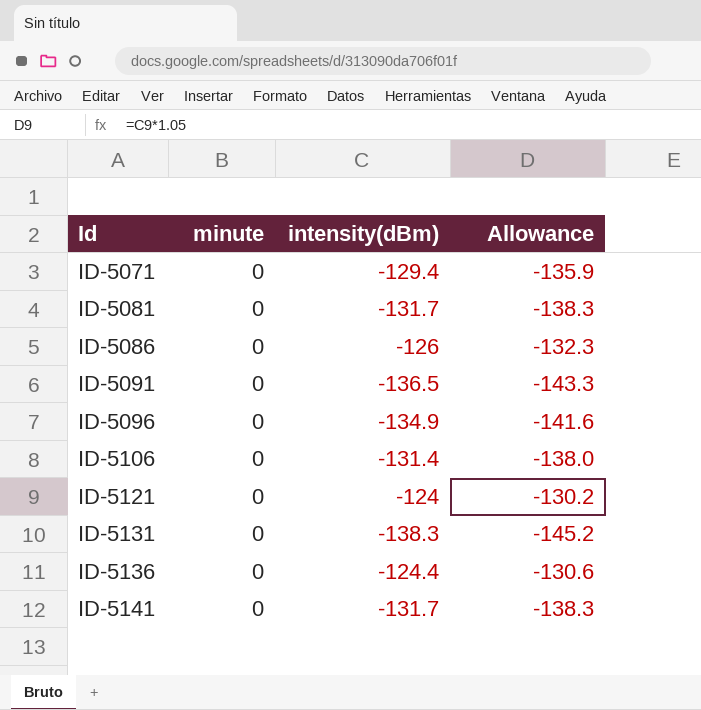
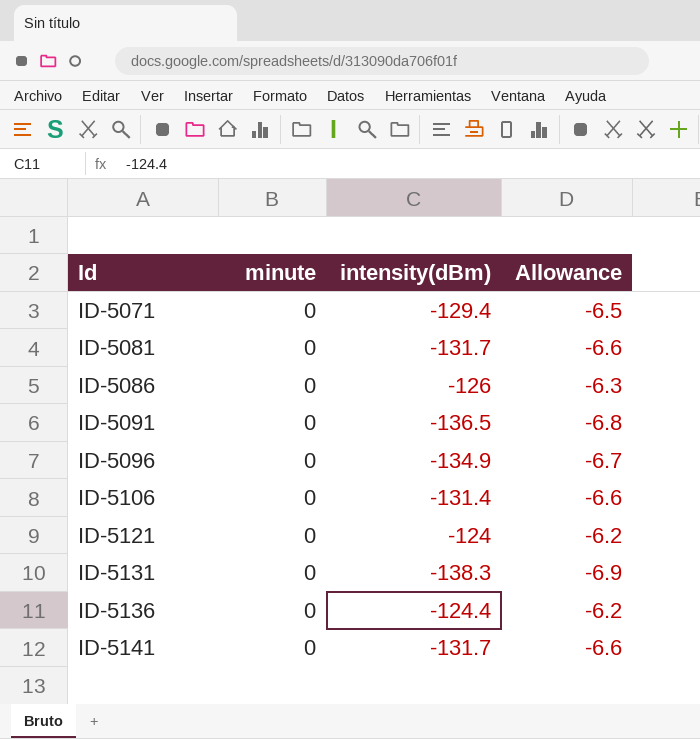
column Allowance | formula: [intensity(dBm)] * 1.05 -> [intensity(dBm)] * 0.05

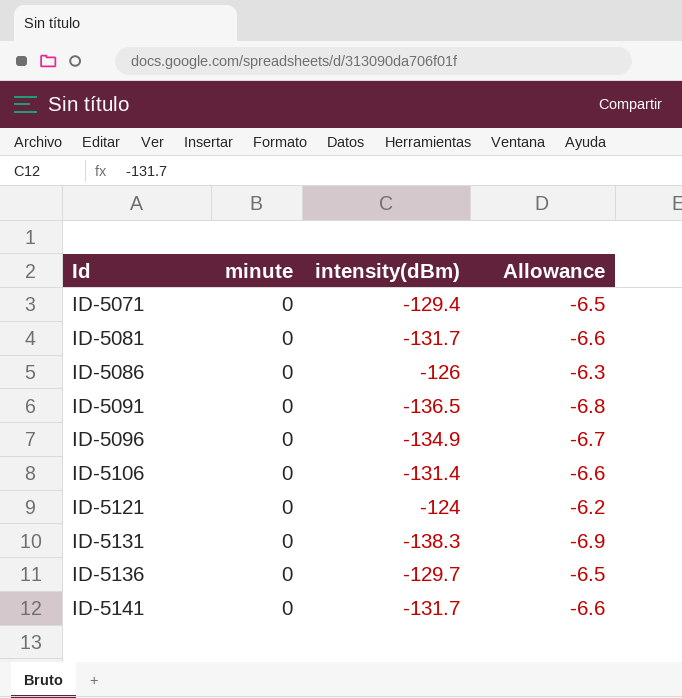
ID-5136 | intensity(dBm): -124.4 -> -129.7
ID-5136 | Allowance: -6.2 -> -6.5

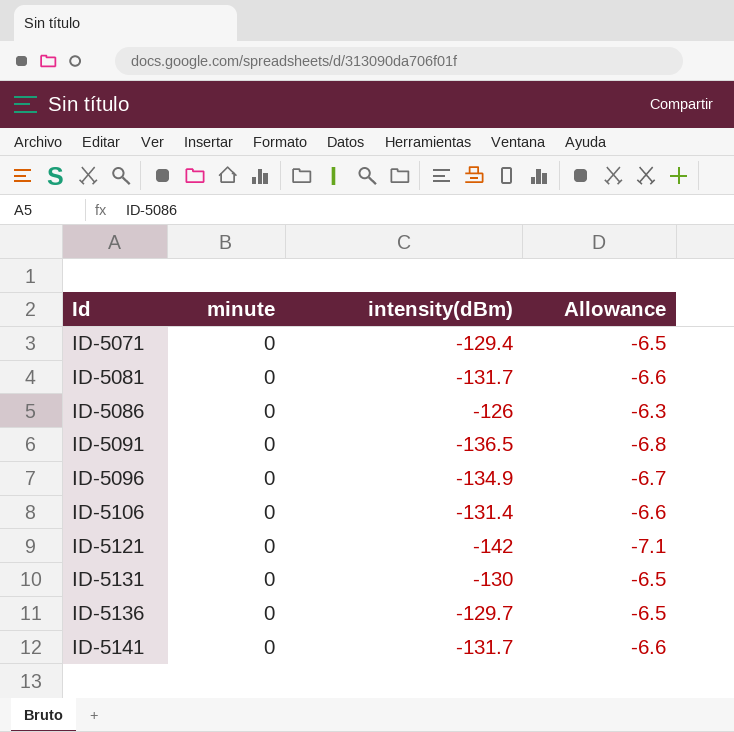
ID-5121 | intensity(dBm): -124 -> -142
ID-5121 | Allowance: -6.2 -> -7.1
ID-5131 | intensity(dBm): -138.3 -> -130
ID-5131 | Allowance: -6.9 -> -6.5

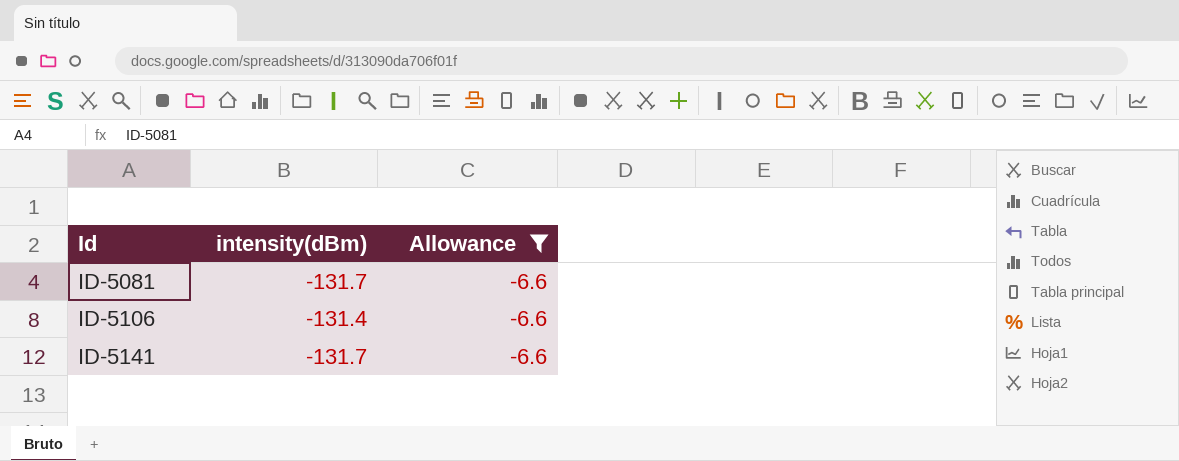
filter: none -> Allowance = -6.6
column minute | position: 2 -> none

